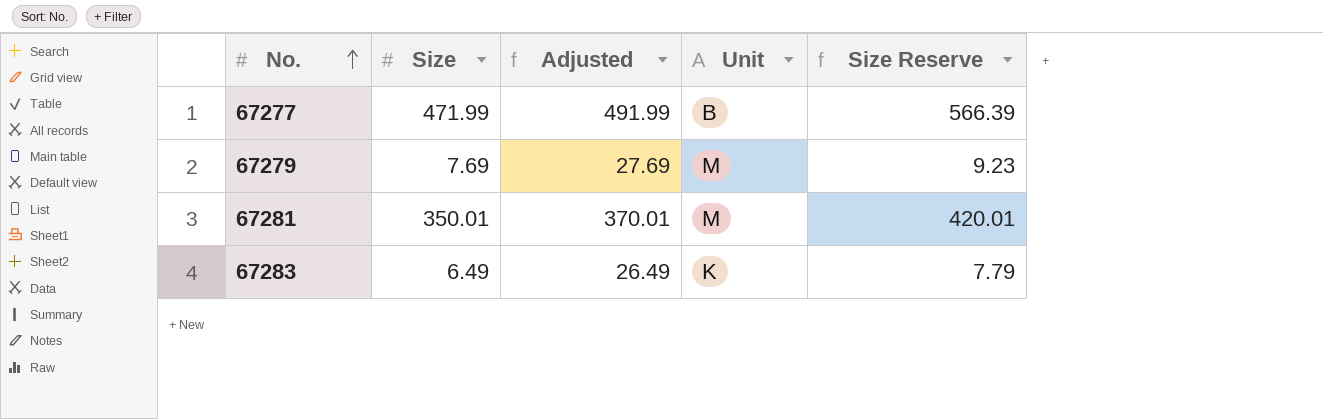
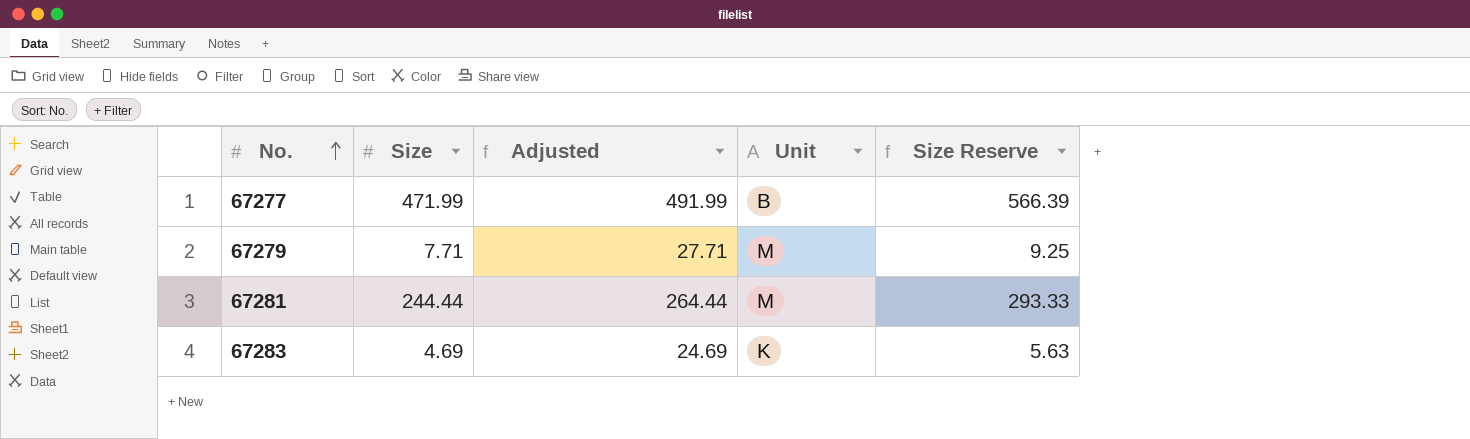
67279 | Size: 7.69 -> 7.71
67279 | Adjusted: 27.69 -> 27.71
67279 | Size Reserve: 9.23 -> 9.25
67281 | Size: 350.01 -> 244.44
67281 | Adjusted: 370.01 -> 264.44
67281 | Size Reserve: 420.01 -> 293.33
67283 | Size: 6.49 -> 4.69
67283 | Adjusted: 26.49 -> 24.69
67283 | Size Reserve: 7.79 -> 5.63

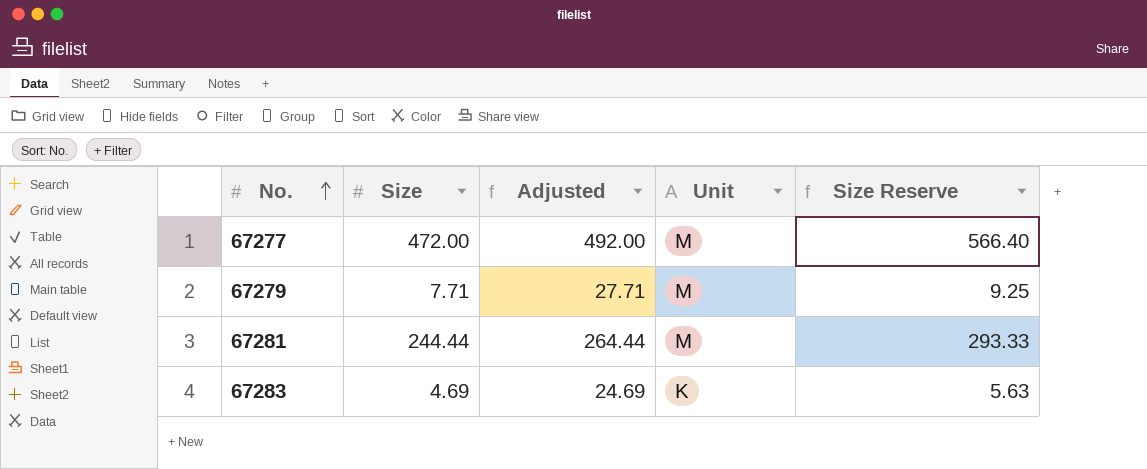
67277 | Size: 471.99 -> 472.00
67277 | Adjusted: 491.99 -> 492.00
67277 | Unit: B -> M
67277 | Size Reserve: 566.39 -> 566.40

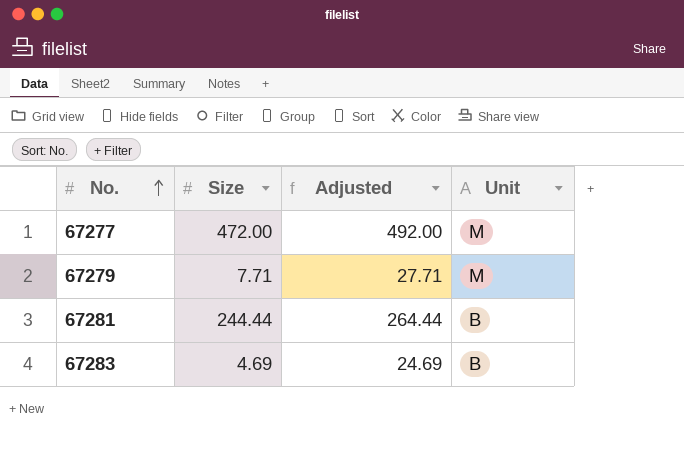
column Size Reserve | formula: [Size] * 1.2 -> none
67281 | Unit: M -> B
67283 | Unit: K -> B

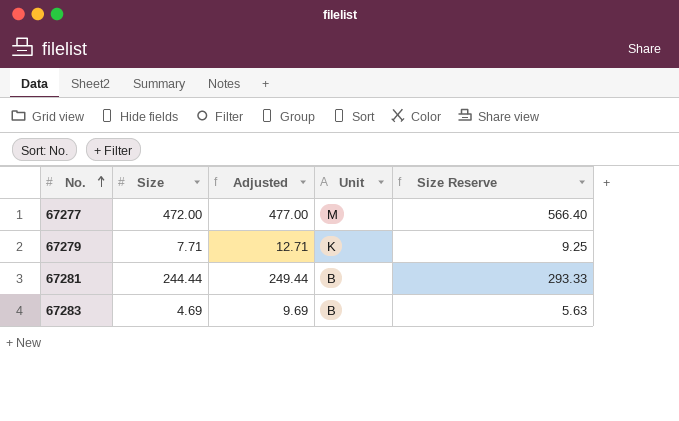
column Adjusted | formula: [Size] + 20 -> [Size] + 5
column Size Reserve | formula: none -> [Size] * 1.2
67279 | Unit: M -> K

